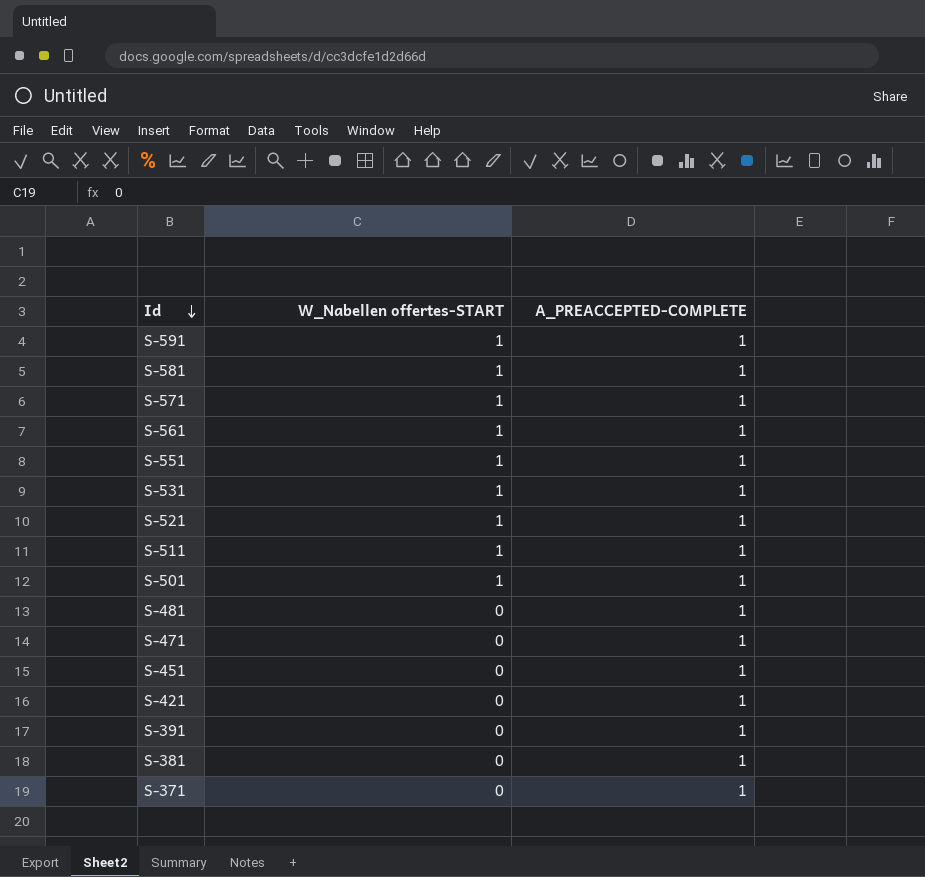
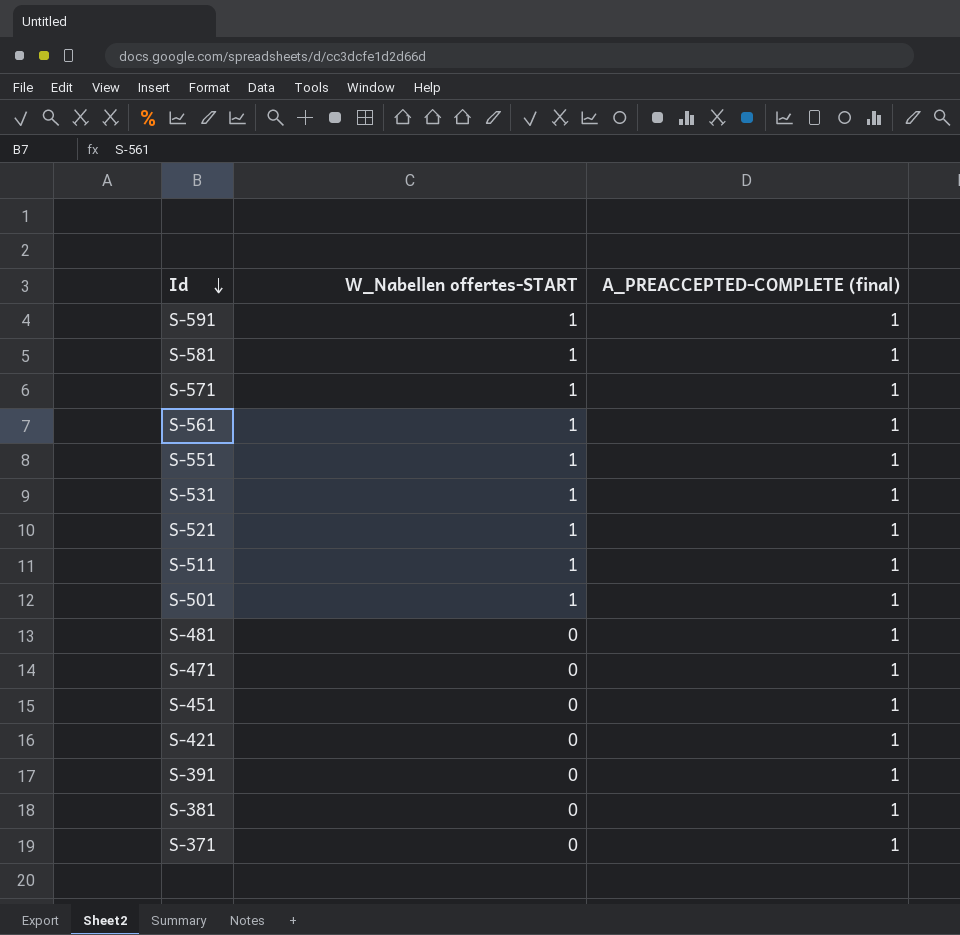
column name: A_PREACCEPTED-COMPLETE -> A_PREACCEPTED-COMPLETE (final)

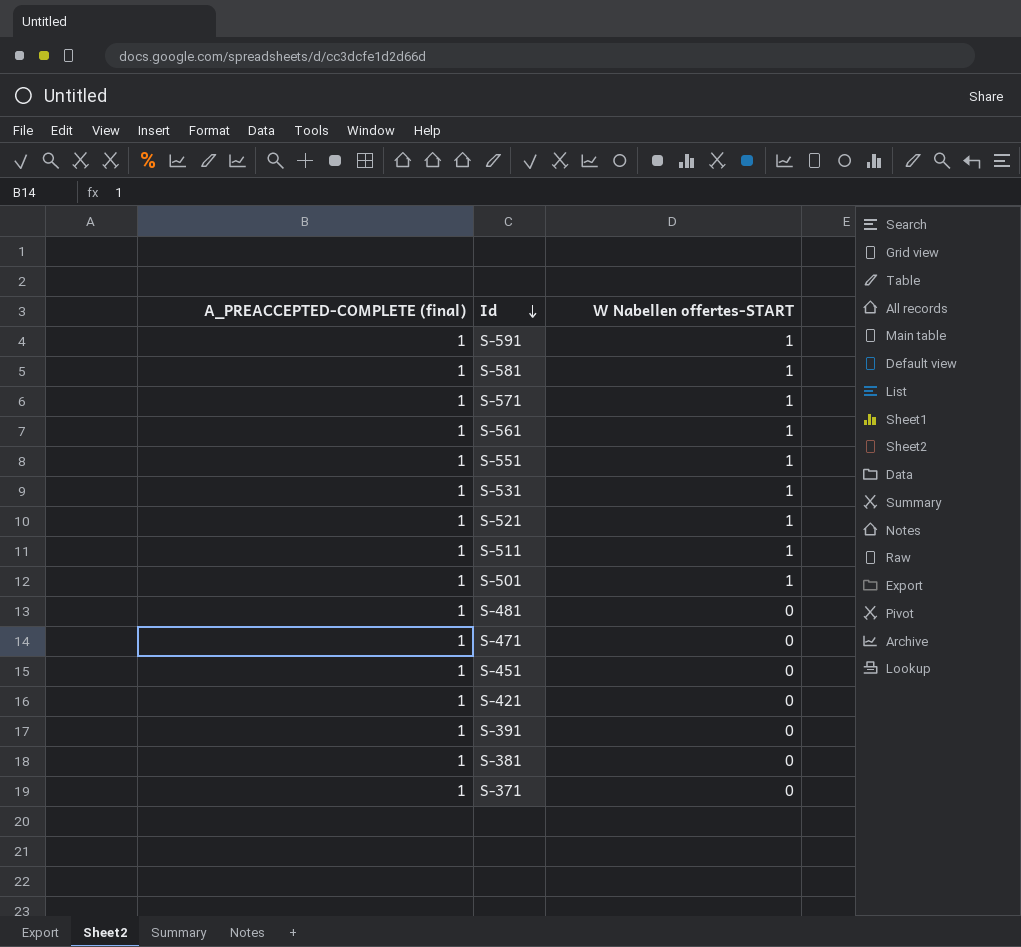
column A_PREACCEPTED-COMPLETE (final) | position: 3 -> 1
column name: W_Nabellen offertes-START -> W Nabellen offertes-START

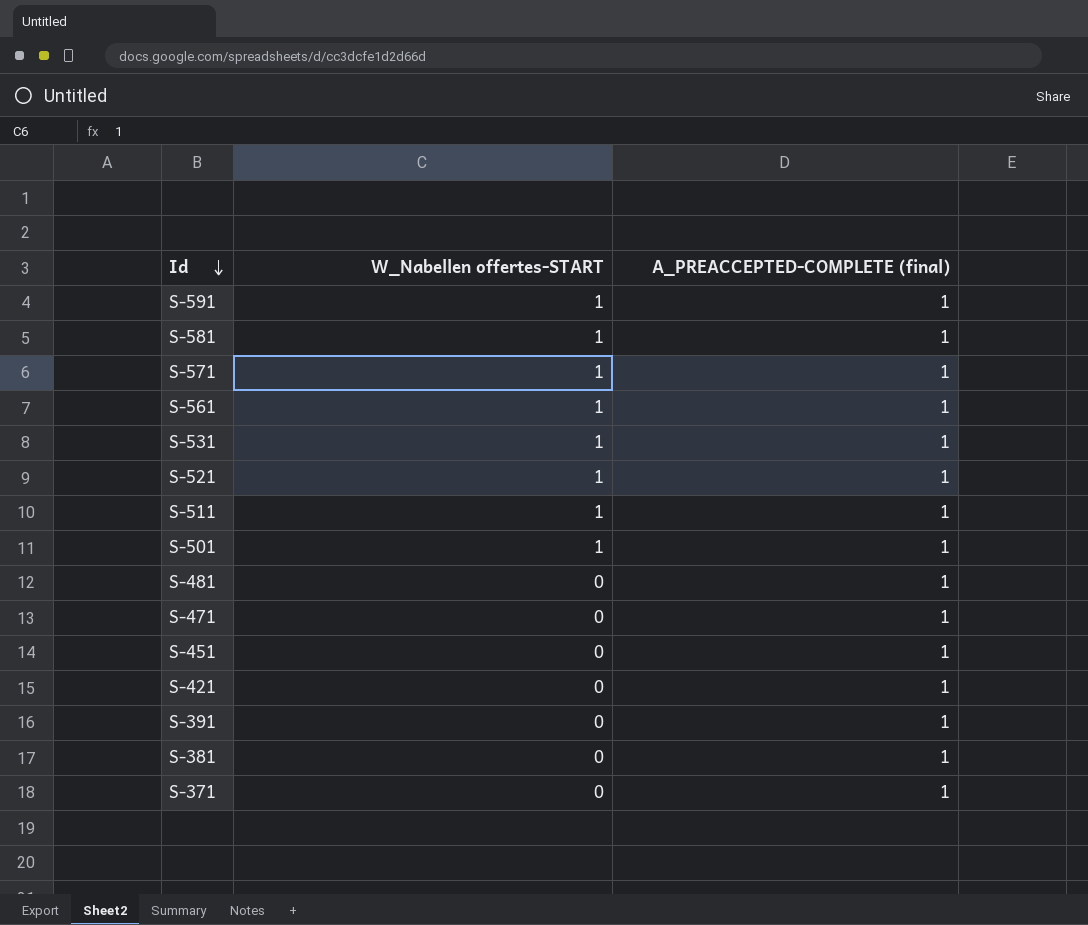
column name: W Nabellen offertes-START -> W_Nabellen offertes-START
column A_PREACCEPTED-COMPLETE (final) | position: 1 -> 3
row S-551: 1 | 1 -> none

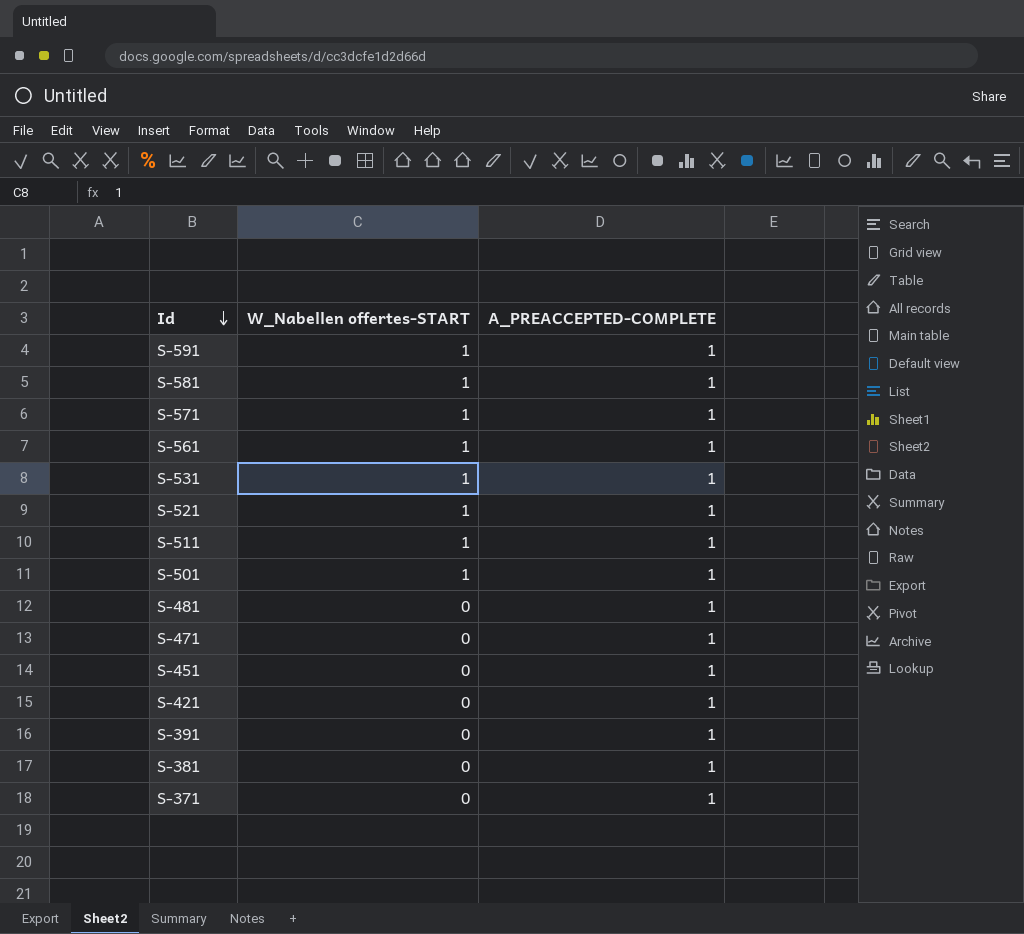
column name: A_PREACCEPTED-COMPLETE (final) -> A_PREACCEPTED-COMPLETE

